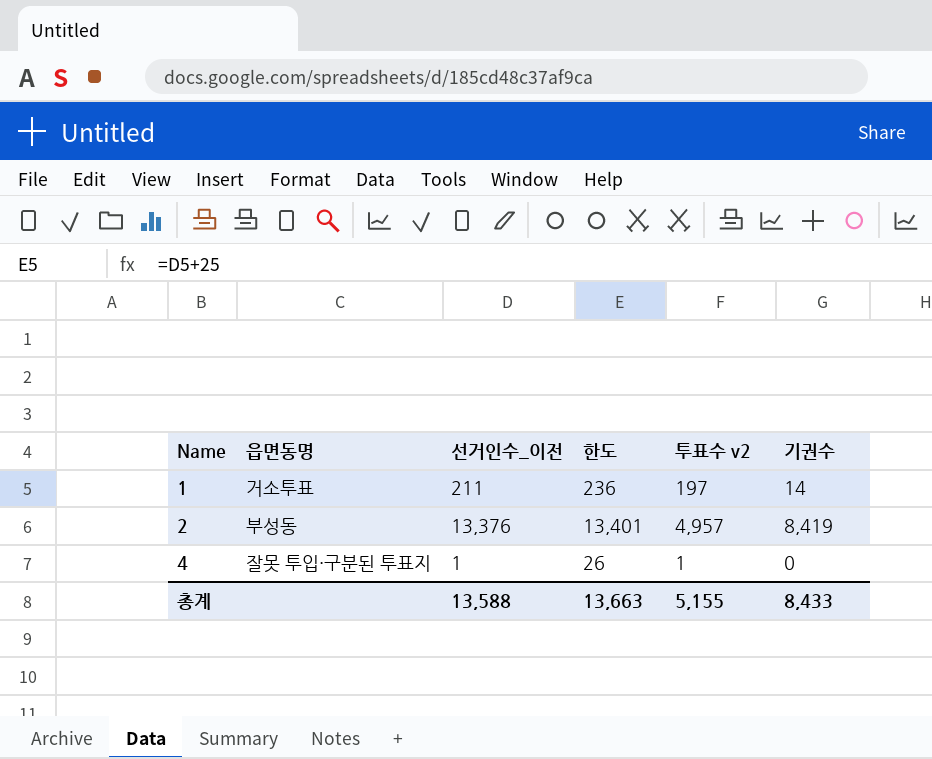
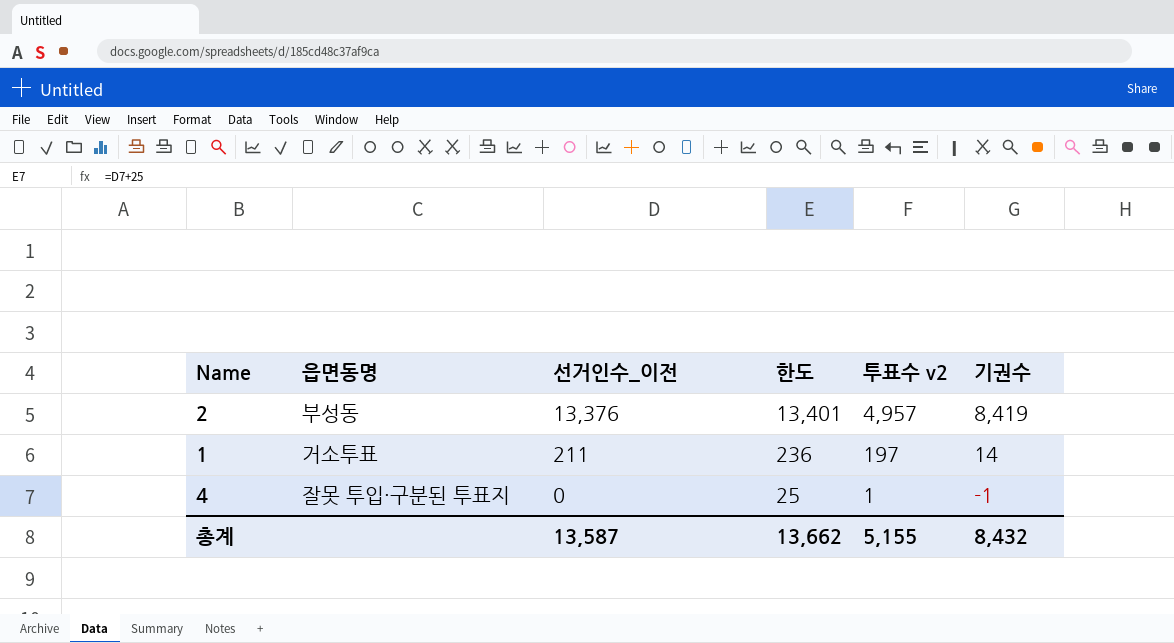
row order: Name ascending -> 선거인수_이전 descending
4 | 선거인수_이전: 1 -> 0
4 | 한도: 26 -> 25
4 | 기권수: 0 -> -1
총계 | 선거인수_이전: 13,588 -> 13,587
총계 | 한도: 13,663 -> 13,662
총계 | 기권수: 8,433 -> 8,432

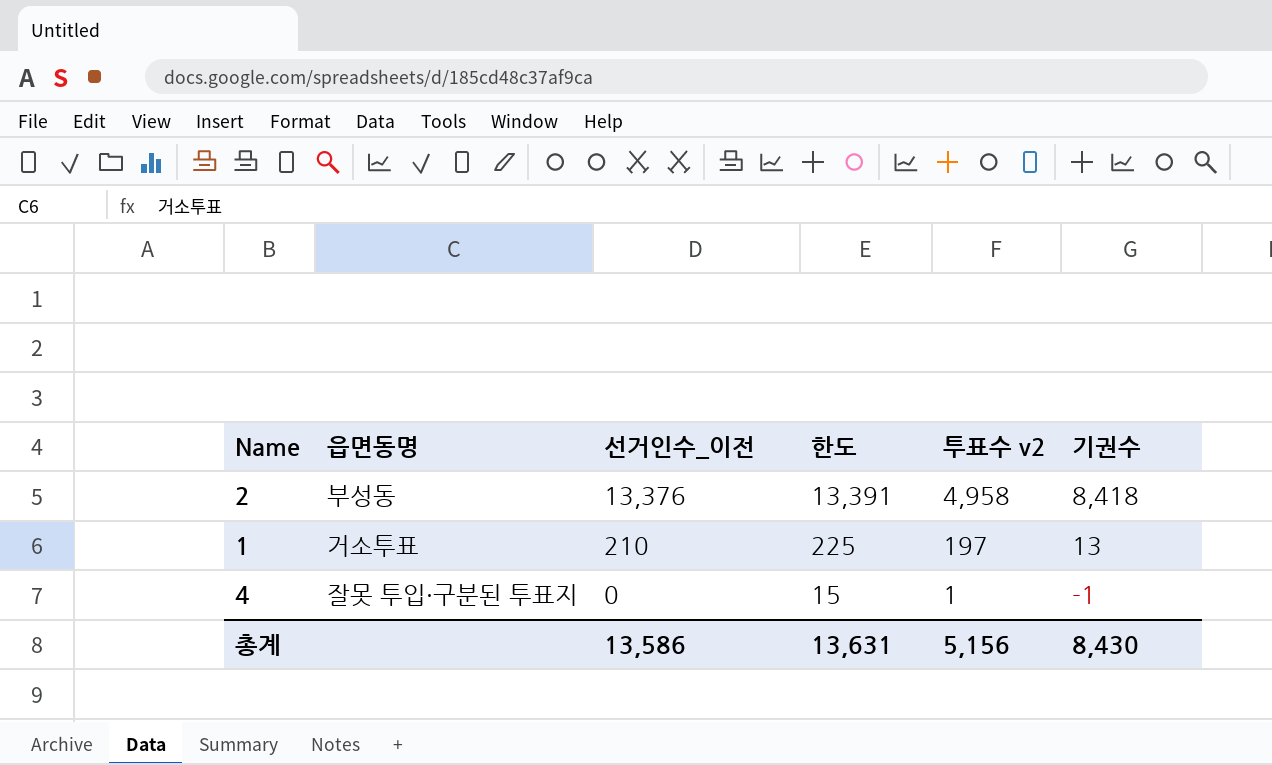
column 한도 | formula: [선거인수_이전] + 25 -> [선거인수_이전] + 15
2 | 투표수 v2: 4,957 -> 4,958
2 | 기권수: 8,419 -> 8,418
1 | 선거인수_이전: 211 -> 210
1 | 기권수: 14 -> 13
총계 | 선거인수_이전: 13,587 -> 13,586
총계 | 한도: 13,662 -> 13,631
총계 | 투표수 v2: 5,155 -> 5,156
총계 | 기권수: 8,432 -> 8,430

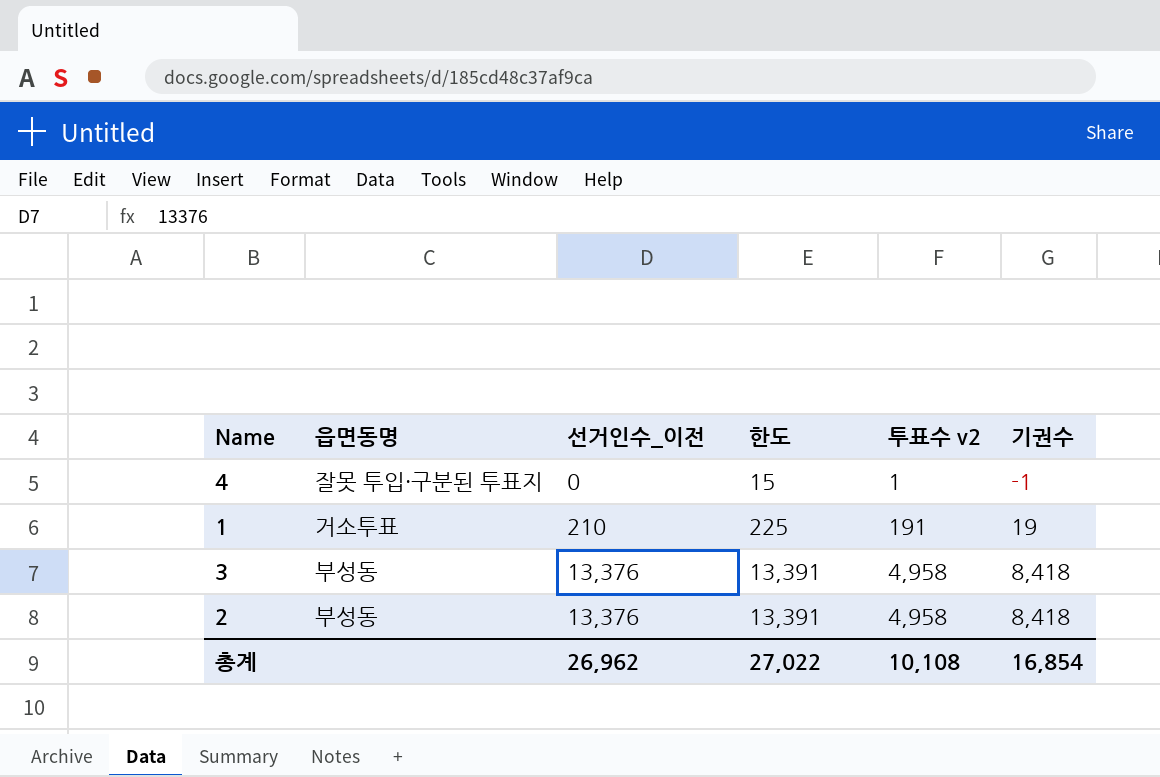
row order: 선거인수_이전 descending -> 선거인수_이전 ascending
1 | 투표수 v2: 197 -> 191
1 | 기권수: 13 -> 19
row 3: none -> 부성동 | 13,376 | 13,391 | 4,958 | 8,418
총계 | 선거인수_이전: 13,586 -> 26,962
총계 | 한도: 13,631 -> 27,022
총계 | 투표수 v2: 5,156 -> 10,108
총계 | 기권수: 8,430 -> 16,854

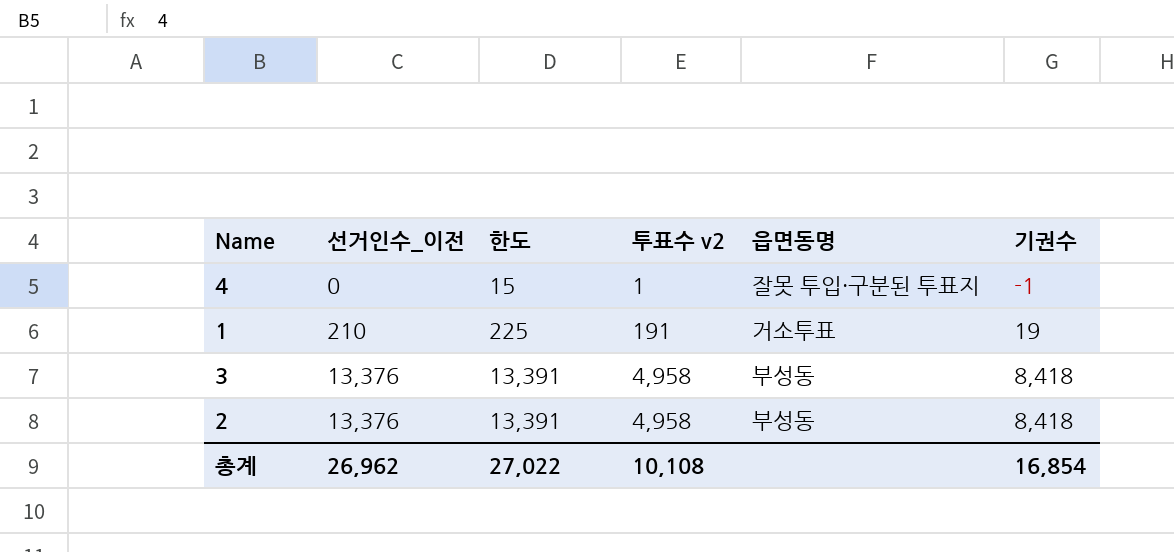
column 읍면동명 | position: 2 -> 5

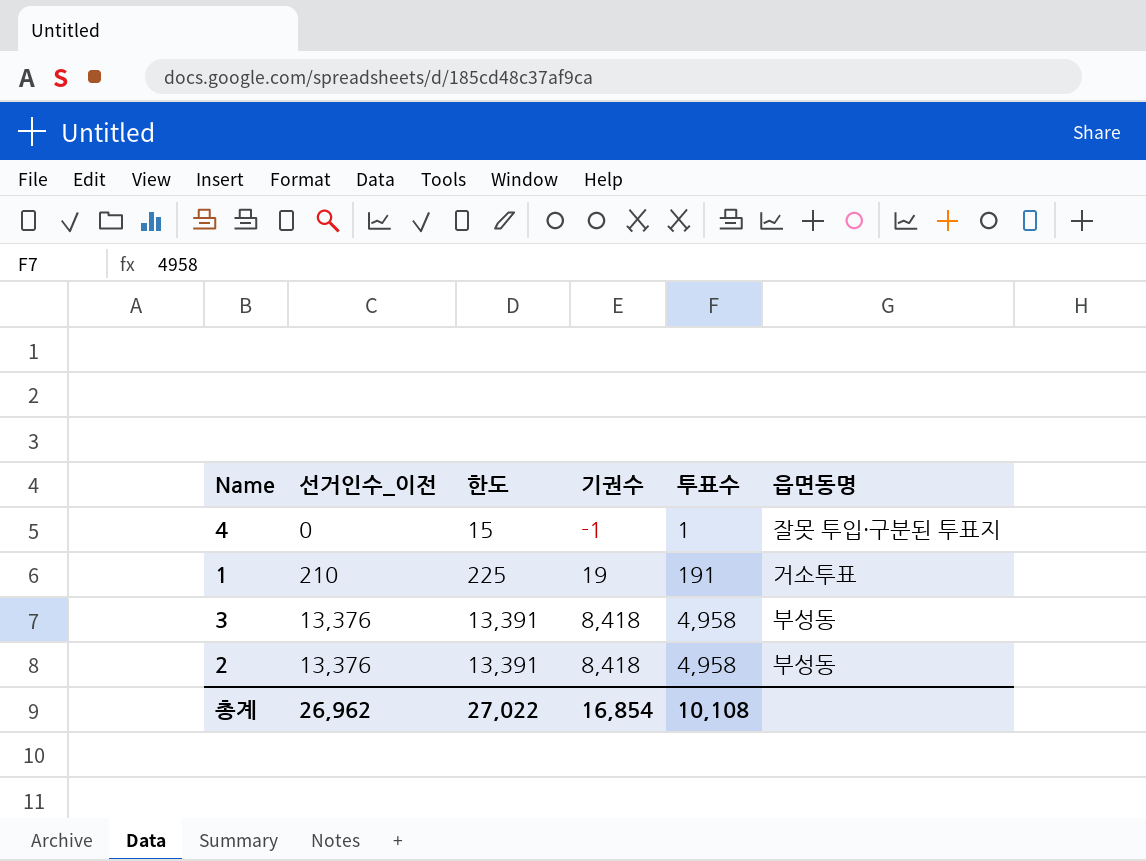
column 기권수 | position: 6 -> 4
column name: 투표수 v2 -> 투표수

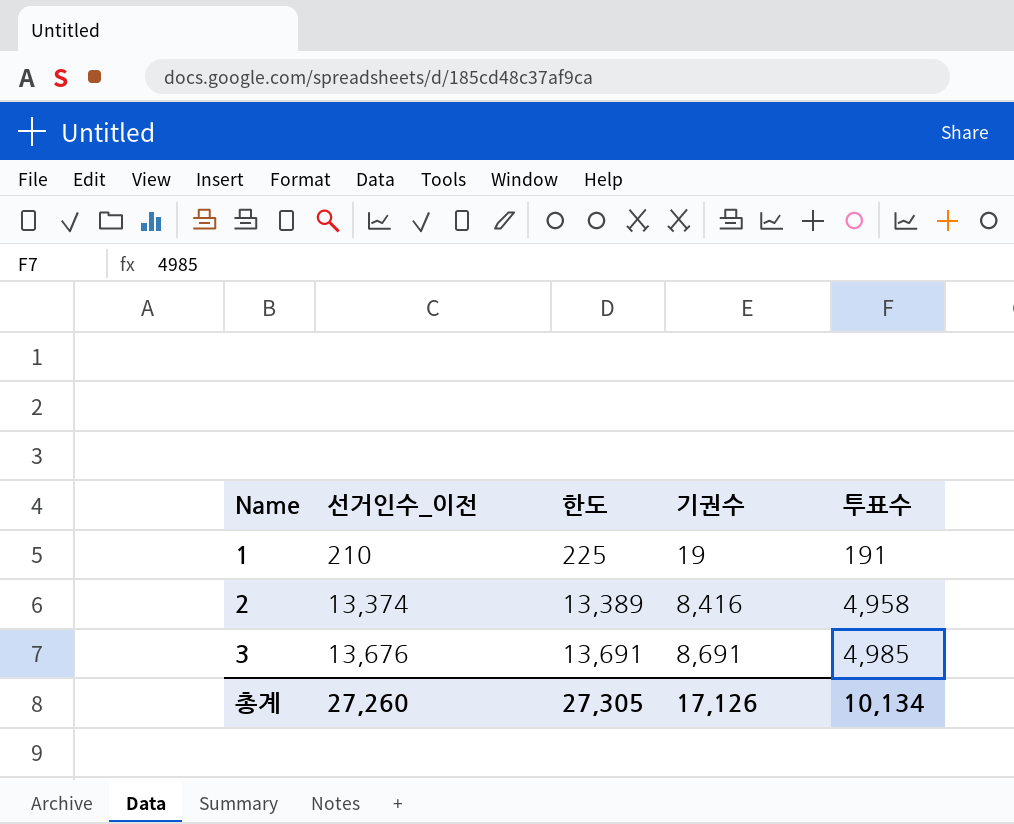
row order: 선거인수_이전 ascending -> Name ascending
column 읍면동명 | position: 6 -> none
row 4: 0 | 15 | -1 | 1 | 잘못 투입·구분된 투표지 -> none
2 | 선거인수_이전: 13,376 -> 13,374
2 | 한도: 13,391 -> 13,389
2 | 기권수: 8,418 -> 8,416
3 | 선거인수_이전: 13,376 -> 13,676
3 | 한도: 13,391 -> 13,691
3 | 기권수: 8,418 -> 8,691
3 | 투표수: 4,958 -> 4,985
총계 | 선거인수_이전: 26,962 -> 27,260
총계 | 한도: 27,022 -> 27,305
총계 | 기권수: 16,854 -> 17,126
총계 | 투표수: 10,108 -> 10,134

